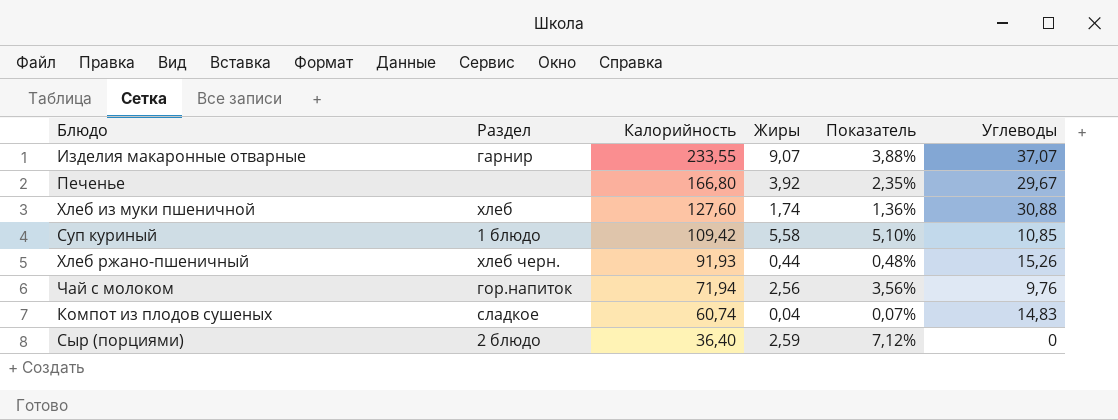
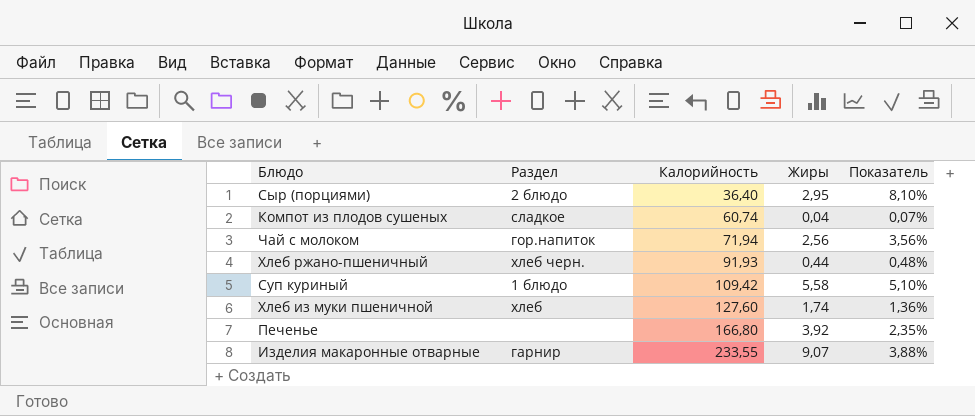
row order: Калорийность descending -> Калорийность ascending
column Углеводы | position: 6 -> none
Сыр (порциями) | Жиры: 2,59 -> 2,95
Сыр (порциями) | Показатель: 7,12% -> 8,10%

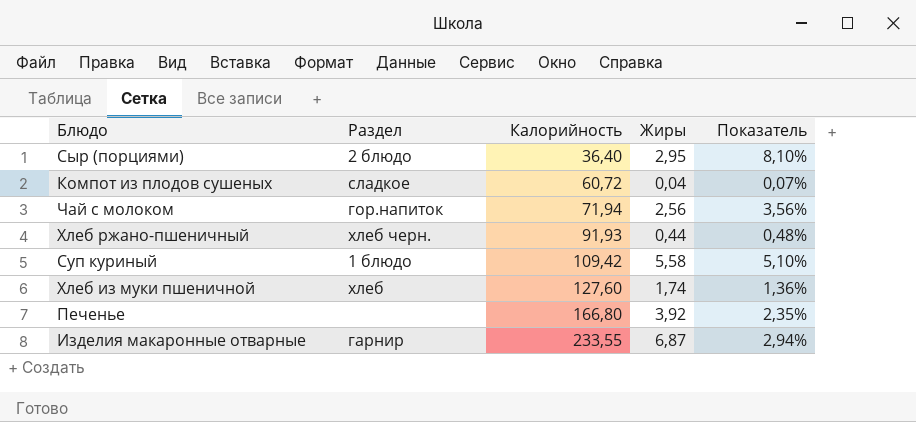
Компот из плодов сушеных | Калорийность: 60,74 -> 60,72
Изделия макаронные отварные | Жиры: 9,07 -> 6,87
Изделия макаронные отварные | Показатель: 3,88% -> 2,94%

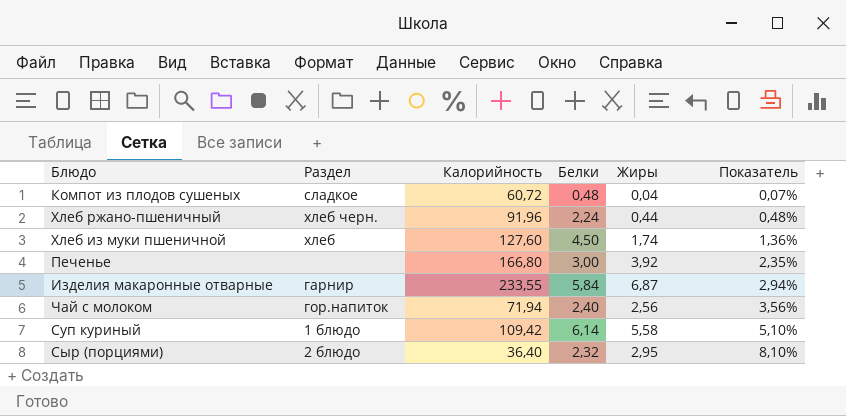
row order: Калорийность ascending -> Показатель ascending
column Белки | position: none -> 4
Хлеб ржано-пшеничный | Калорийность: 91,93 -> 91,96

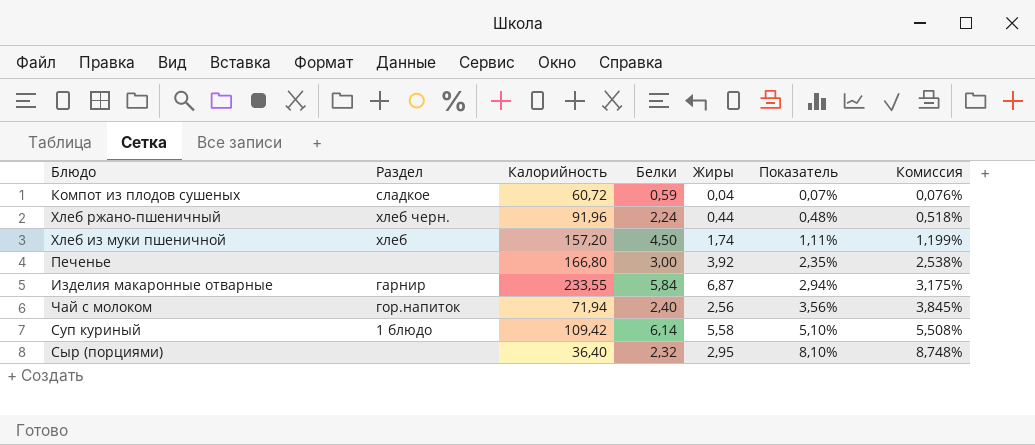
column Комиссия | formula: none -> [Показатель] * 1,08
Компот из плодов сушеных | Белки: 0,48 -> 0,59
Хлеб из муки пшеничной | Калорийность: 127,60 -> 157,20
Хлеб из муки пшеничной | Показатель: 1,36% -> 1,11%
Сыр (порциями) | Раздел: 2 блюдо -> none

